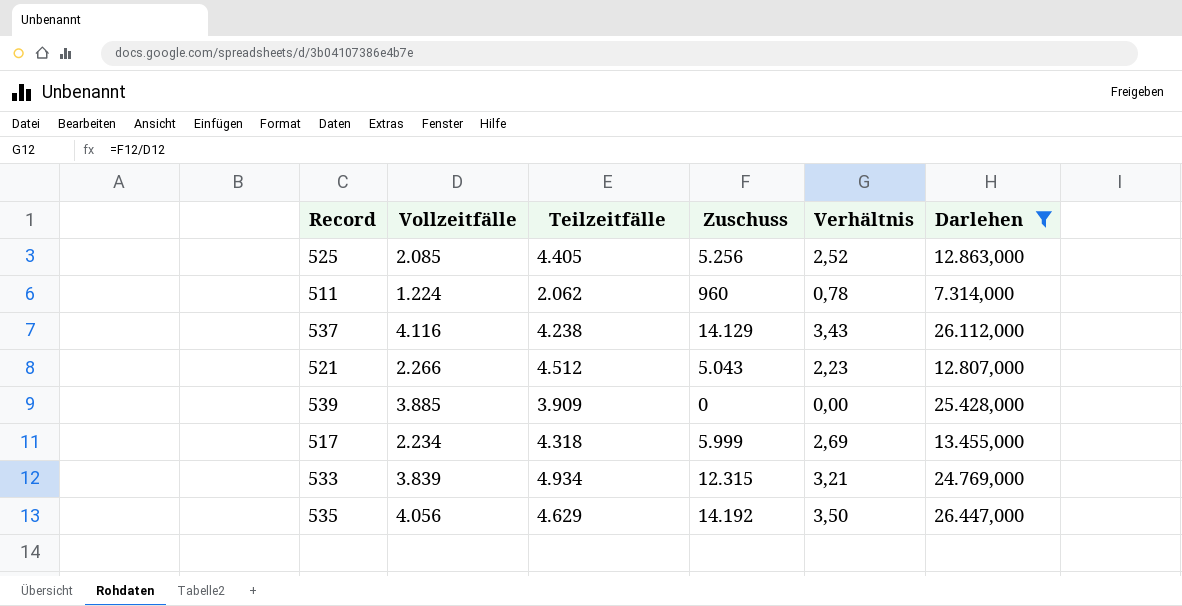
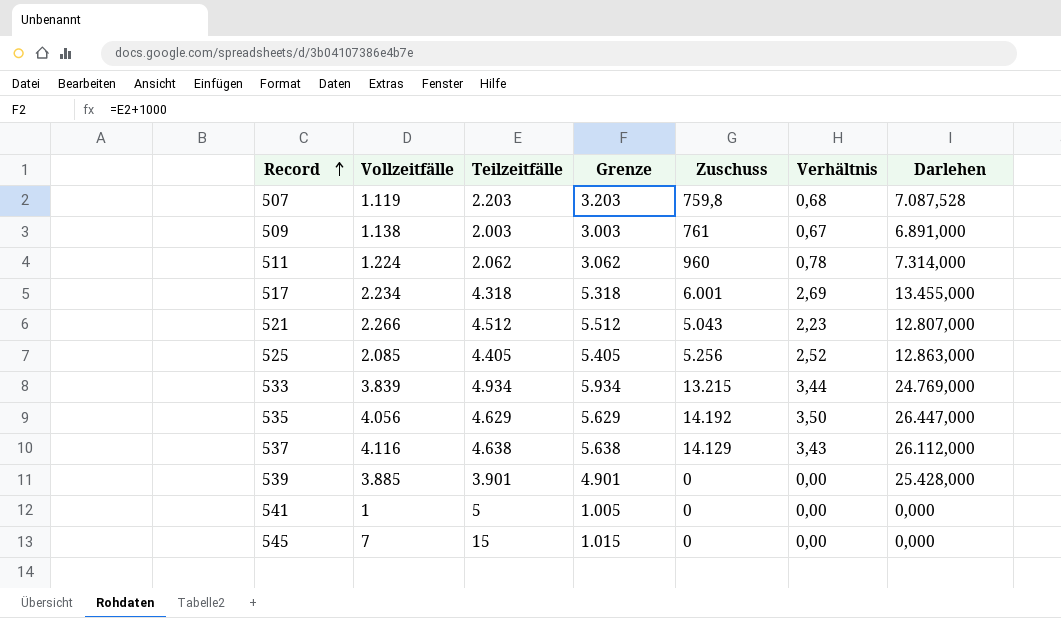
filter: Darlehen >= 7.314,000 -> none
row order: none -> Record ascending
column Grenze | formula: none -> [Teilzeitfälle] + 1000
517 | Zuschuss: 5.999 -> 6.001
533 | Zuschuss: 12.315 -> 13.215
533 | Verhältnis: 3,21 -> 3,44
537 | Teilzeitfälle: 4.238 -> 4.638
539 | Teilzeitfälle: 3.909 -> 3.901

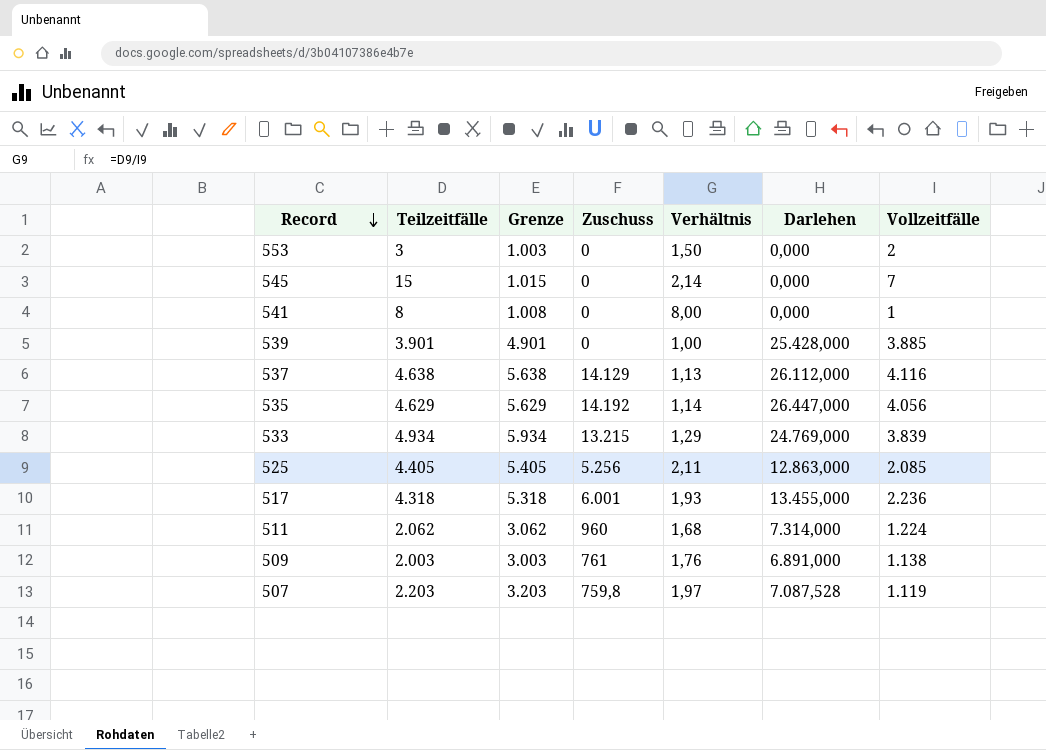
row order: Record ascending -> Record descending
column Verhältnis | formula: [Zuschuss] / [Vollzeitfälle] -> [Teilzeitfälle] / [Vollzeitfälle]
column Vollzeitfälle | position: 2 -> 7
row 521: 2.266 | 4.512 | 5.512 | 5.043 | 2,23 | 12.807,000 -> none
row 553: none -> 3 | 1.003 | 0 | 1,50 | 0,000 | 2
541 | Teilzeitfälle: 5 -> 8
541 | Grenze: 1.005 -> 1.008
517 | Vollzeitfälle: 2.234 -> 2.236

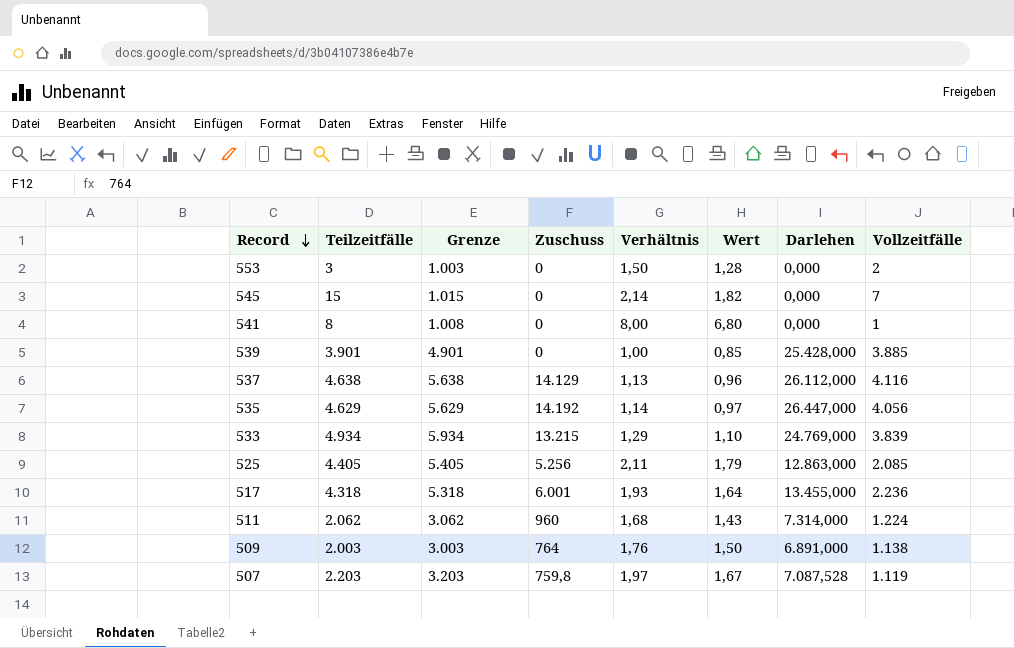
column Wert | formula: none -> [Verhältnis] * 0,85
509 | Zuschuss: 761 -> 764

